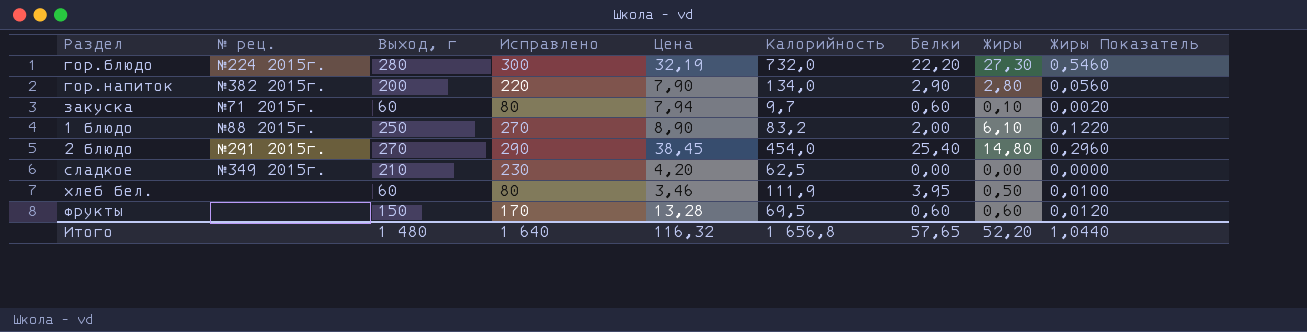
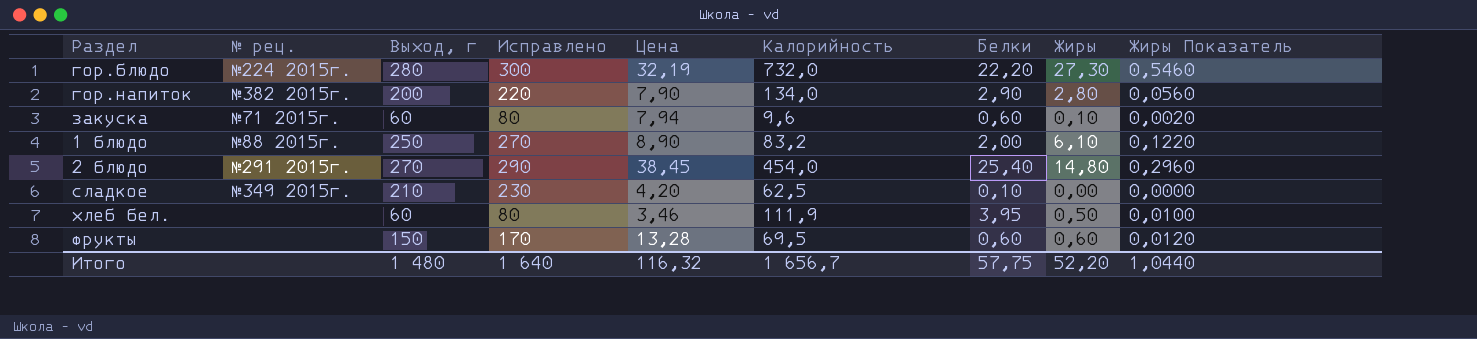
закуска | Калорийность: 9,7 -> 9,6
сладкое | Белки: 0,00 -> 0,10
Итого | Калорийность: 1 656,8 -> 1 656,7
Итого | Белки: 57,65 -> 57,75

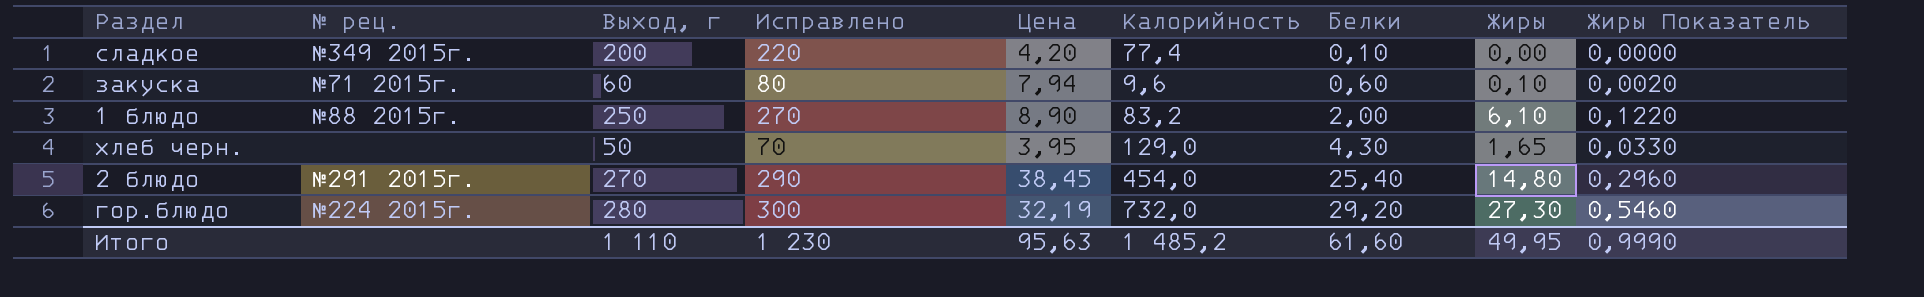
row order: none -> Белки ascending
row гор.напиток: №382 2015г. | 200 | 220 | 7,90 | 134,0 | 2,90 | 2,80 | 0,0560 -> none
row хлеб бел.: none | 60 | 80 | 3,46 | 111,9 | 3,95 | 0,50 | 0,0100 -> none
row фрукты: none | 150 | 170 | 13,28 | 69,5 | 0,60 | 0,60 | 0,0120 -> none
сладкое | Выход, г: 210 -> 200
сладкое | Исправлено: 230 -> 220
сладкое | Калорийность: 62,5 -> 77,4
row хлеб черн.: none -> none | 50 | 70 | 3,95 | 129,0 | 4,30 | 1,65 | 0,0330
гор.блюдо | Белки: 22,20 -> 29,20
Итого | Выход, г: 1 480 -> 1 110
Итого | Исправлено: 1 640 -> 1 230
Итого | Цена: 116,32 -> 95,63
Итого | Калорийность: 1 656,7 -> 1 485,2
Итого | Белки: 57,75 -> 61,60
Итого | Жиры: 52,20 -> 49,95
Итого | Жиры Показатель: 1,0440 -> 0,9990

